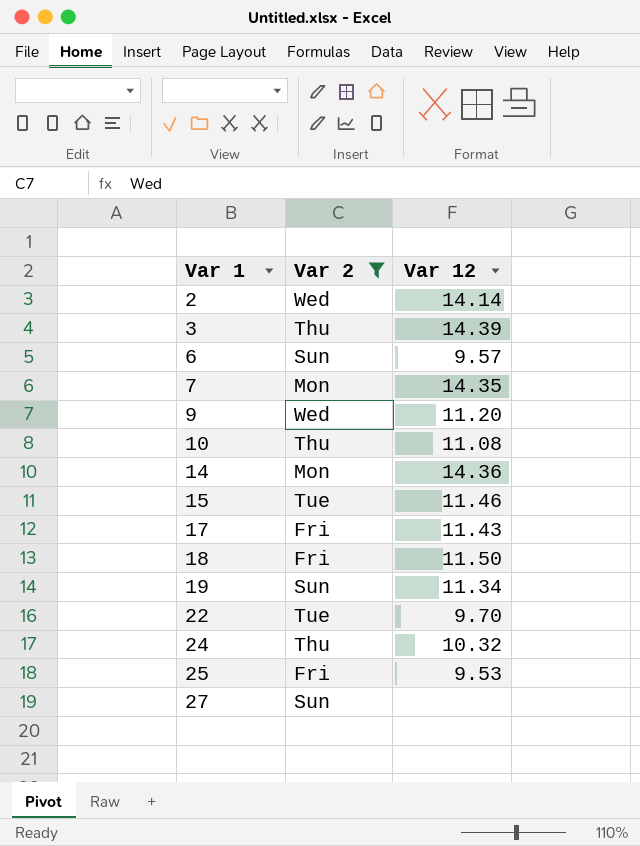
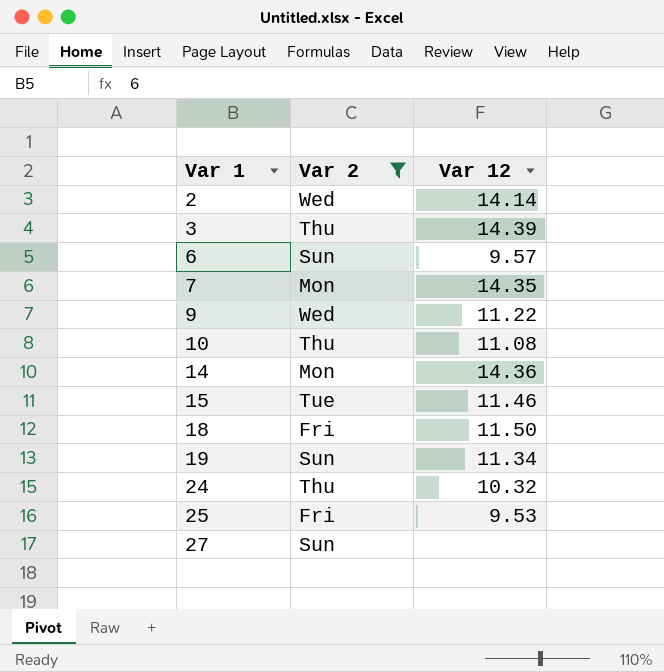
row 17: Fri | 11.43 -> none
row 22: Tue | 9.70 -> none
9 | Var 12: 11.20 -> 11.22

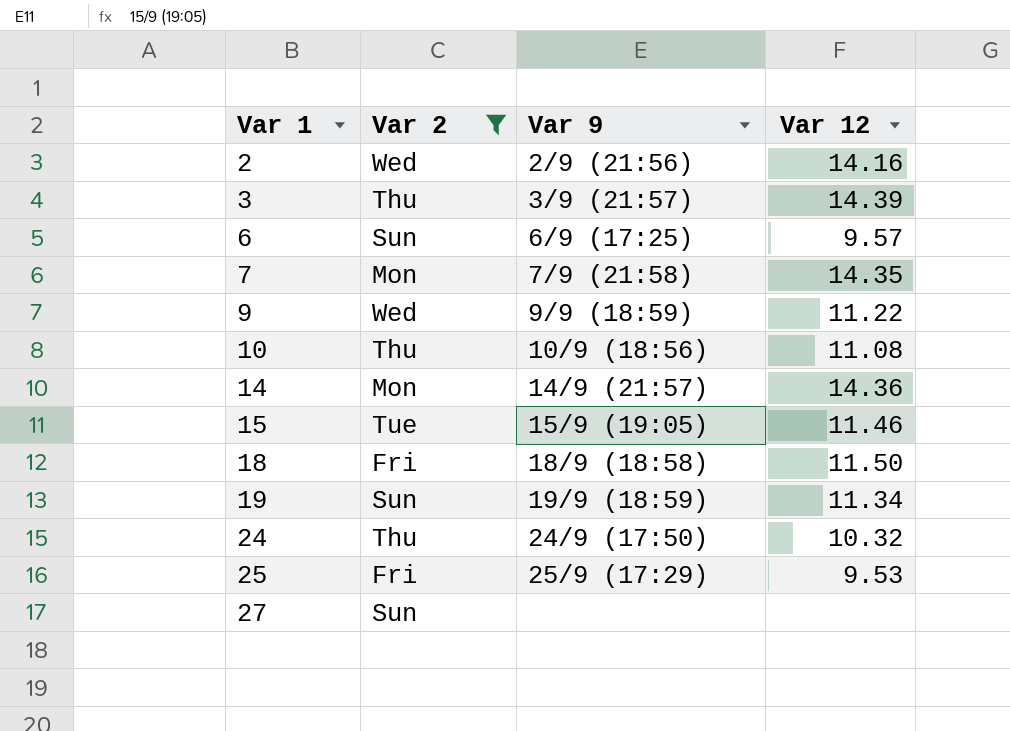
column Var 9 | position: none -> 3
2 | Var 12: 14.14 -> 14.16

